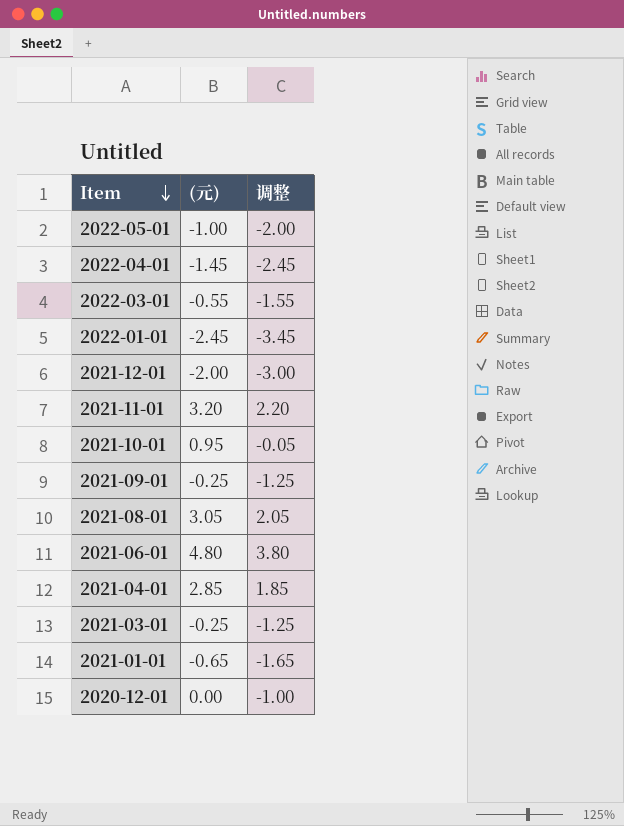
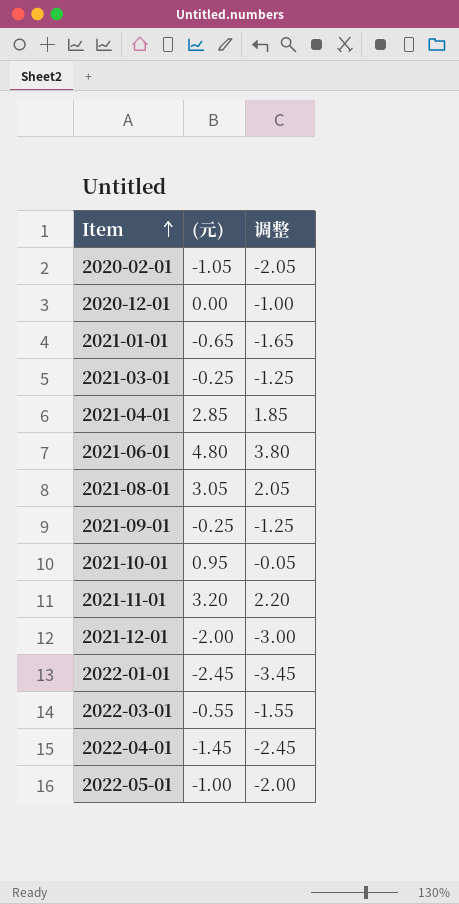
row order: Item descending -> Item ascending
row 2020-02-01: none -> -1.05 | -2.05

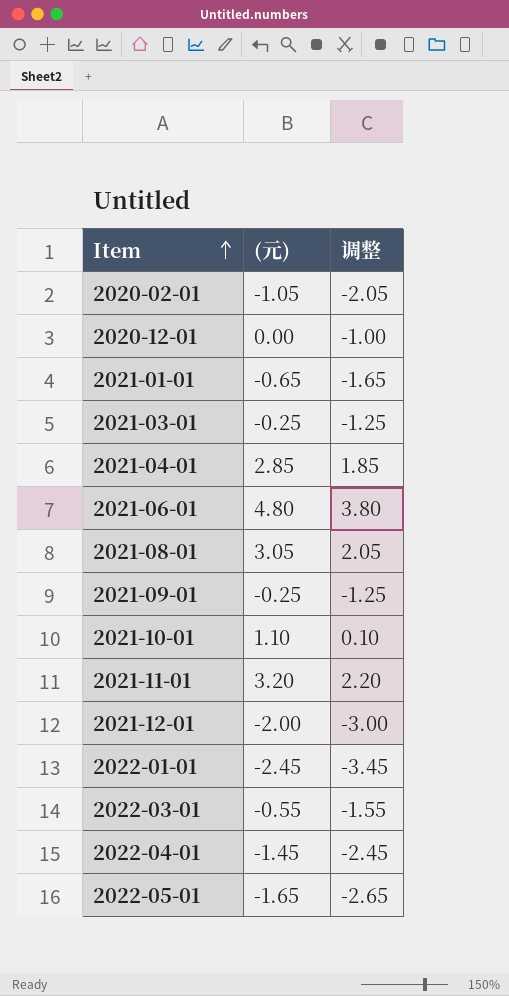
2021-10-01 | (元): 0.95 -> 1.10
2021-10-01 | 调整: -0.05 -> 0.10
2022-05-01 | (元): -1.00 -> -1.65
2022-05-01 | 调整: -2.00 -> -2.65

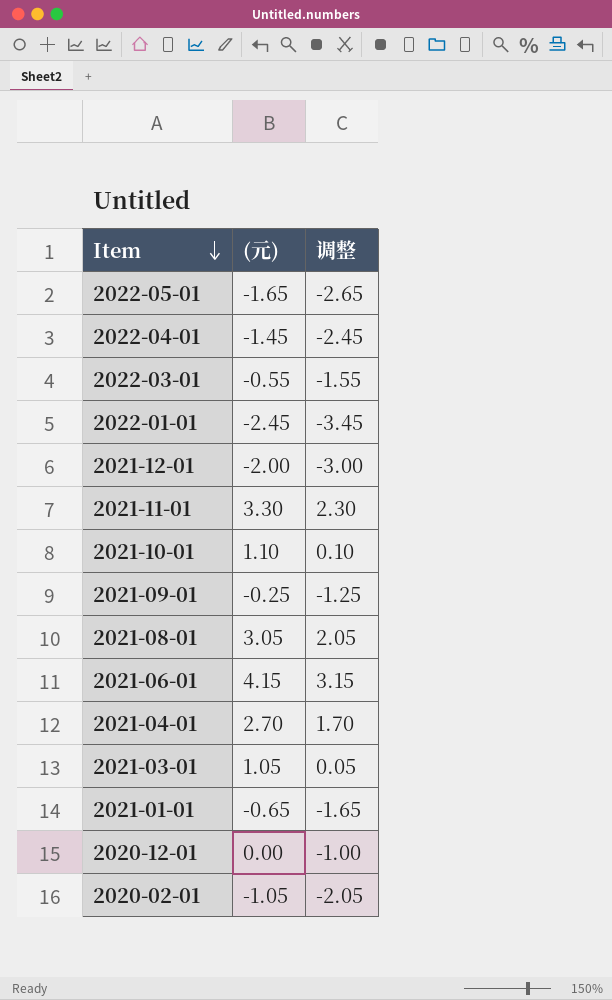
row order: Item ascending -> Item descending
2021-11-01 | (元): 3.20 -> 3.30
2021-11-01 | 调整: 2.20 -> 2.30
2021-06-01 | (元): 4.80 -> 4.15
2021-06-01 | 调整: 3.80 -> 3.15
2021-04-01 | (元): 2.85 -> 2.70
2021-04-01 | 调整: 1.85 -> 1.70
2021-03-01 | (元): -0.25 -> 1.05
2021-03-01 | 调整: -1.25 -> 0.05

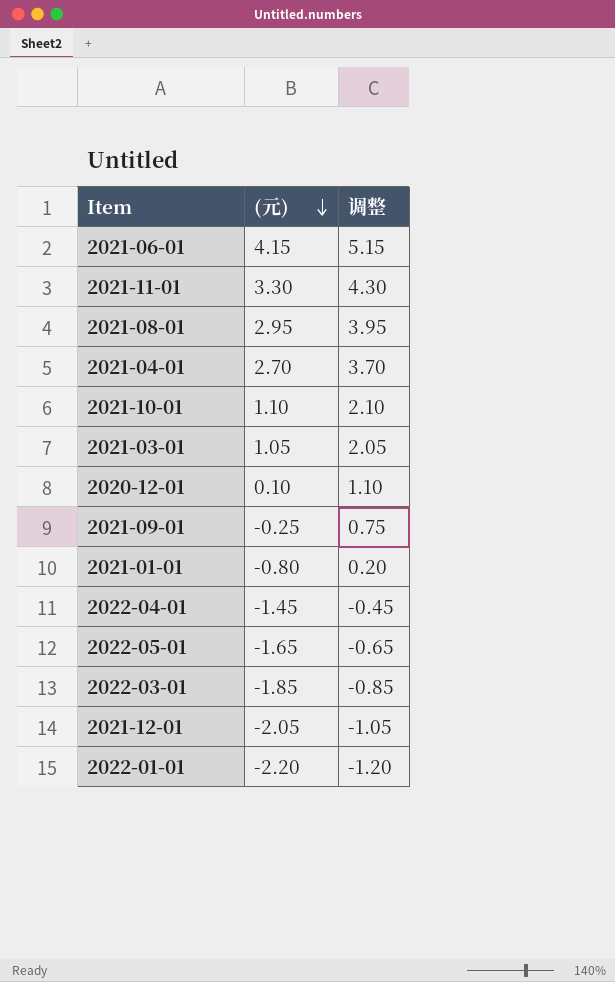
row order: Item descending -> (元) descending
column 调整 | formula: [(元)] - 1 -> [(元)] + 1
row 2020-02-01: -1.05 | -2.05 -> none
2021-08-01 | (元): 3.05 -> 2.95
2020-12-01 | (元): 0.00 -> 0.10
2021-01-01 | (元): -0.65 -> -0.80
2022-03-01 | (元): -0.55 -> -1.85
2021-12-01 | (元): -2.00 -> -2.05
2022-01-01 | (元): -2.45 -> -2.20

